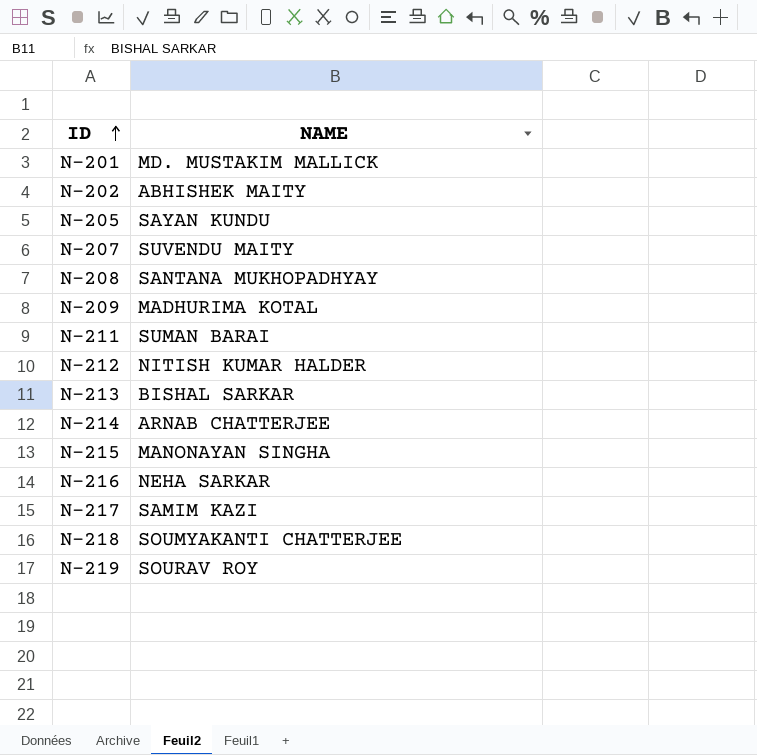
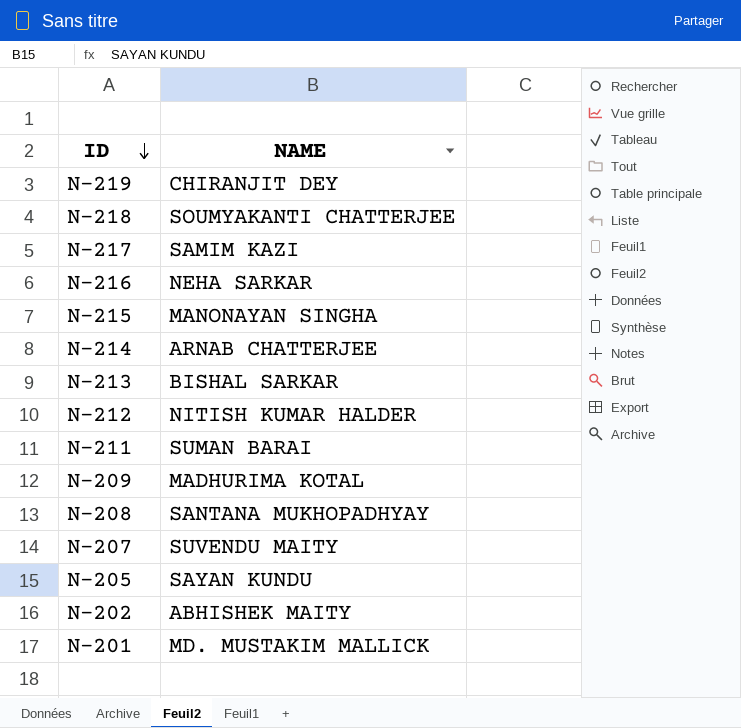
row order: ID ascending -> ID descending
N-219 | NAME: SOURAV ROY -> CHIRANJIT DEY

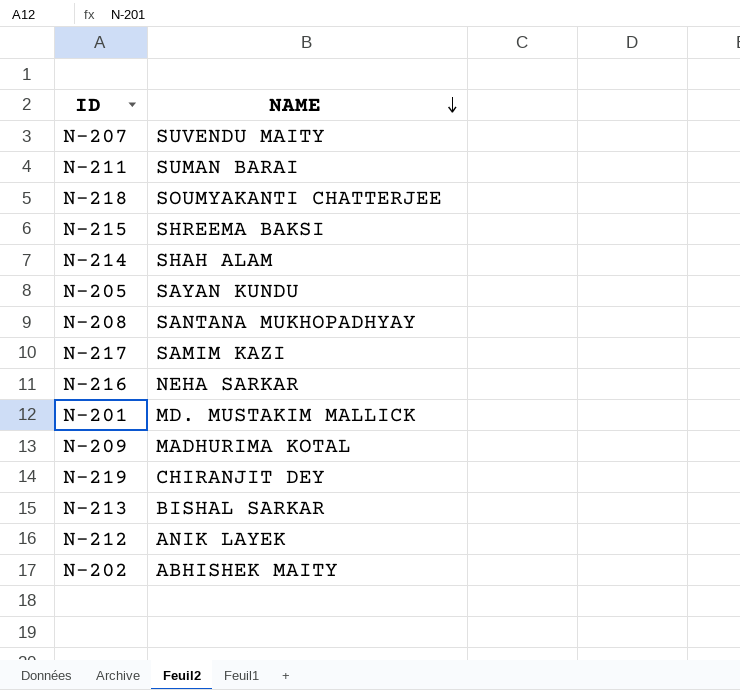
row order: ID descending -> NAME descending
N-215 | NAME: MANONAYAN SINGHA -> SHREEMA BAKSI
N-214 | NAME: ARNAB CHATTERJEE -> SHAH ALAM
N-212 | NAME: NITISH KUMAR HALDER -> ANIK LAYEK

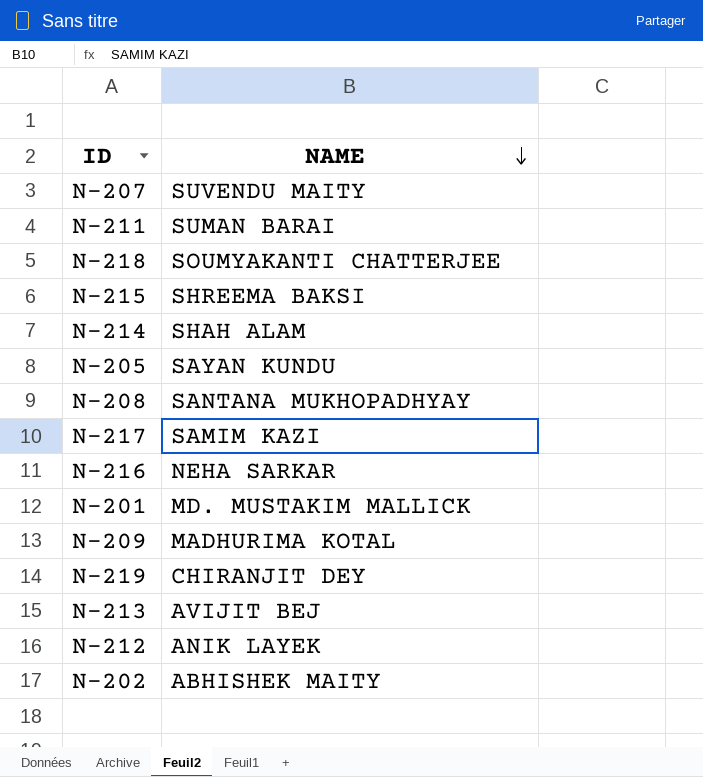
N-213 | NAME: BISHAL SARKAR -> AVIJIT BEJ

